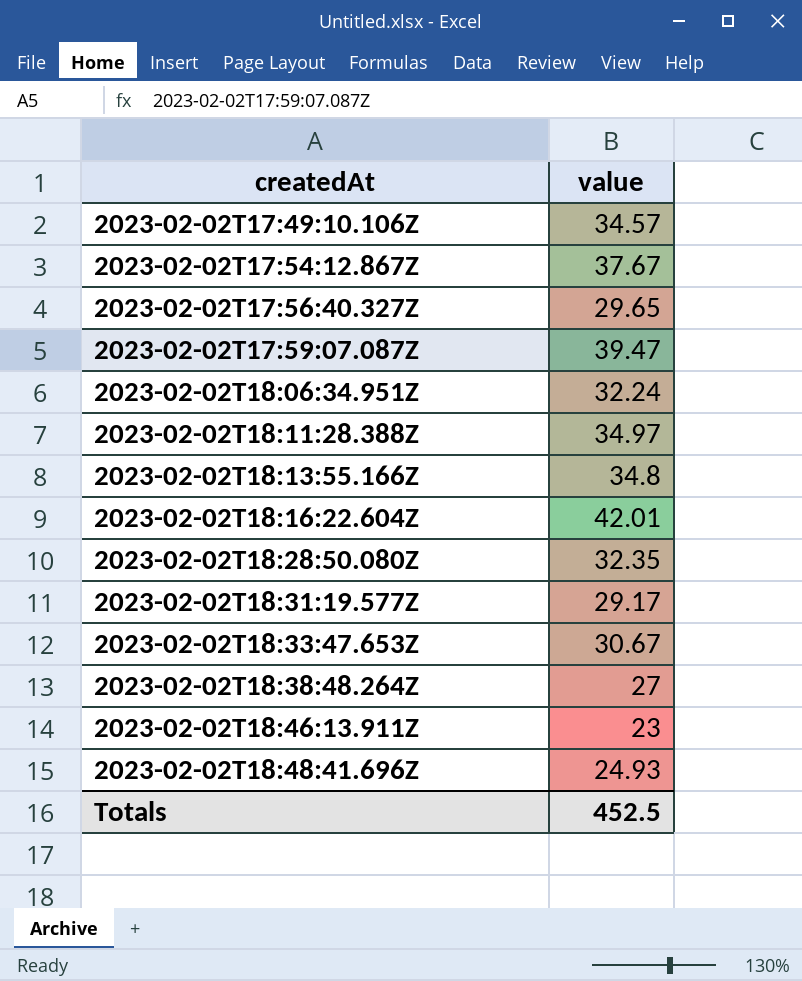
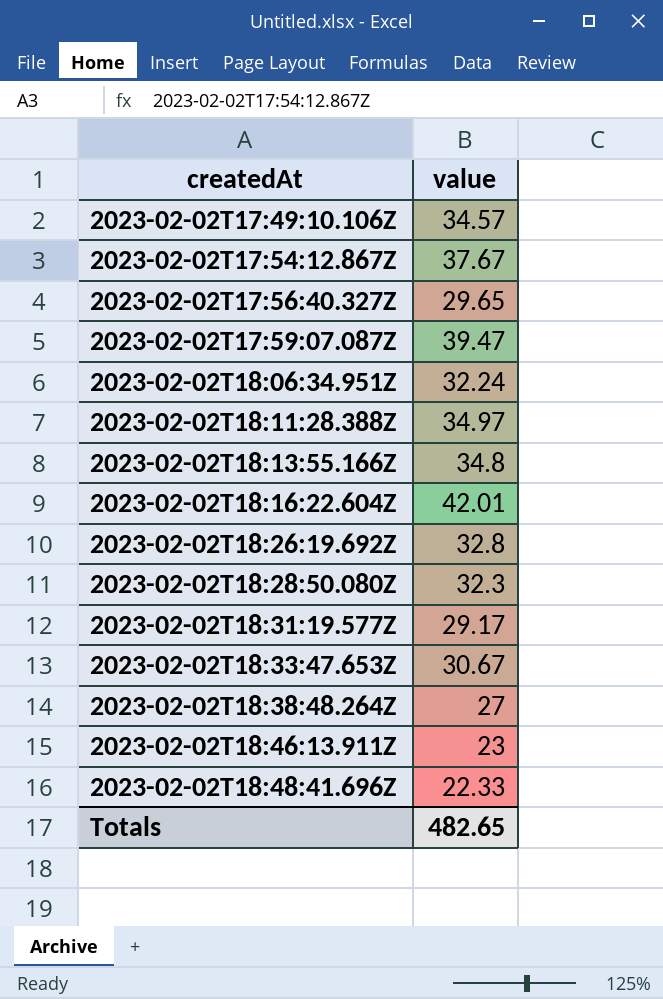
row 2023-02-02T18:26:19.692Z: none -> 32.8
2023-02-02T18:28:50.080Z | value: 32.35 -> 32.3
2023-02-02T18:48:41.696Z | value: 24.93 -> 22.33
Totals | value: 452.5 -> 482.65

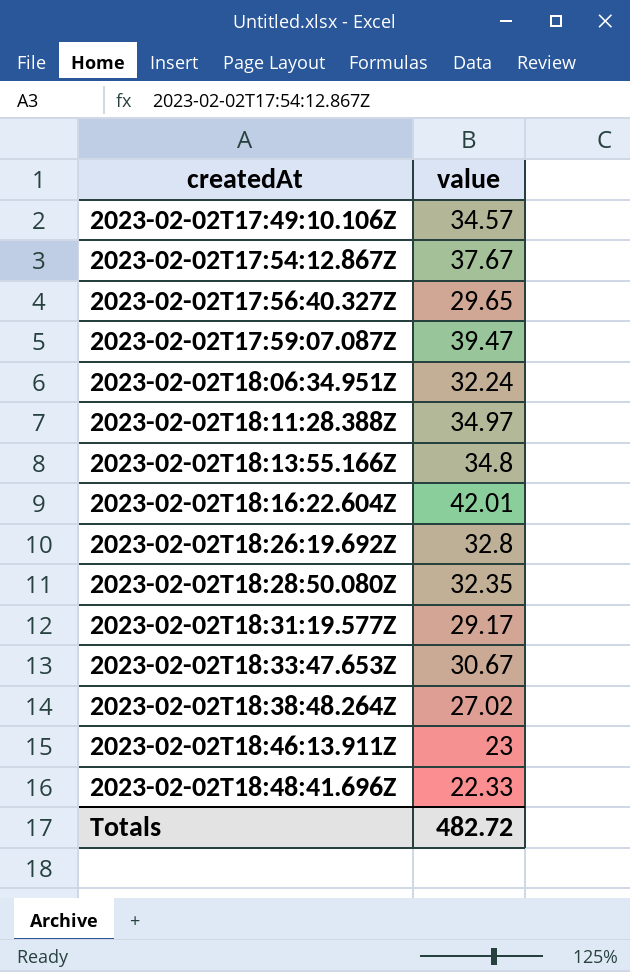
2023-02-02T18:28:50.080Z | value: 32.3 -> 32.35
2023-02-02T18:38:48.264Z | value: 27 -> 27.02
Totals | value: 482.65 -> 482.72

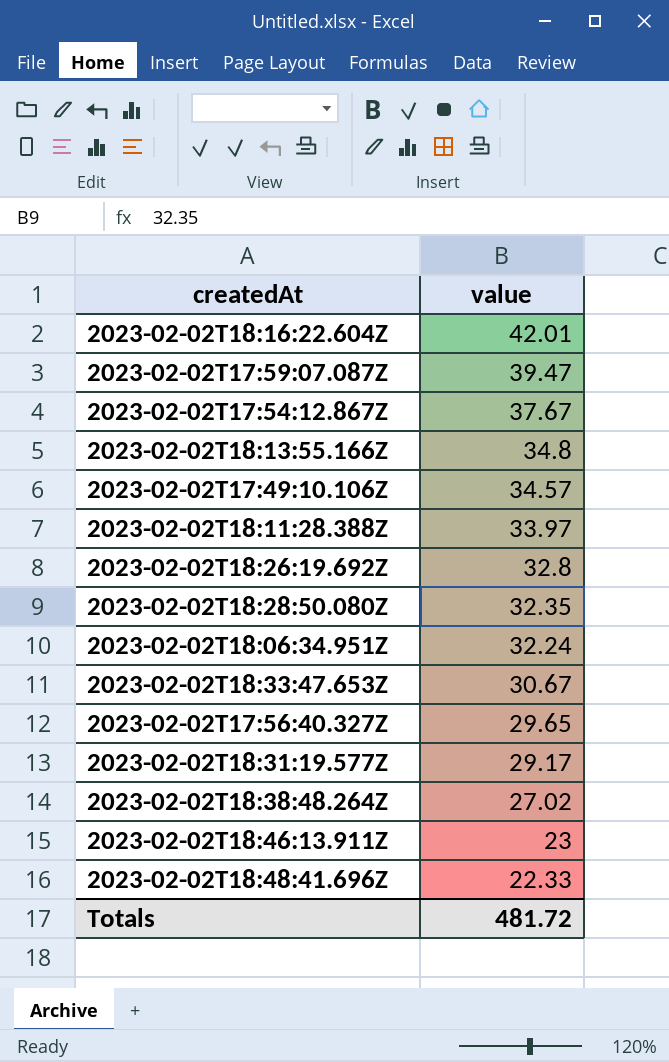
row order: createdAt ascending -> value descending
2023-02-02T18:11:28.388Z | value: 34.97 -> 33.97
Totals | value: 482.72 -> 481.72

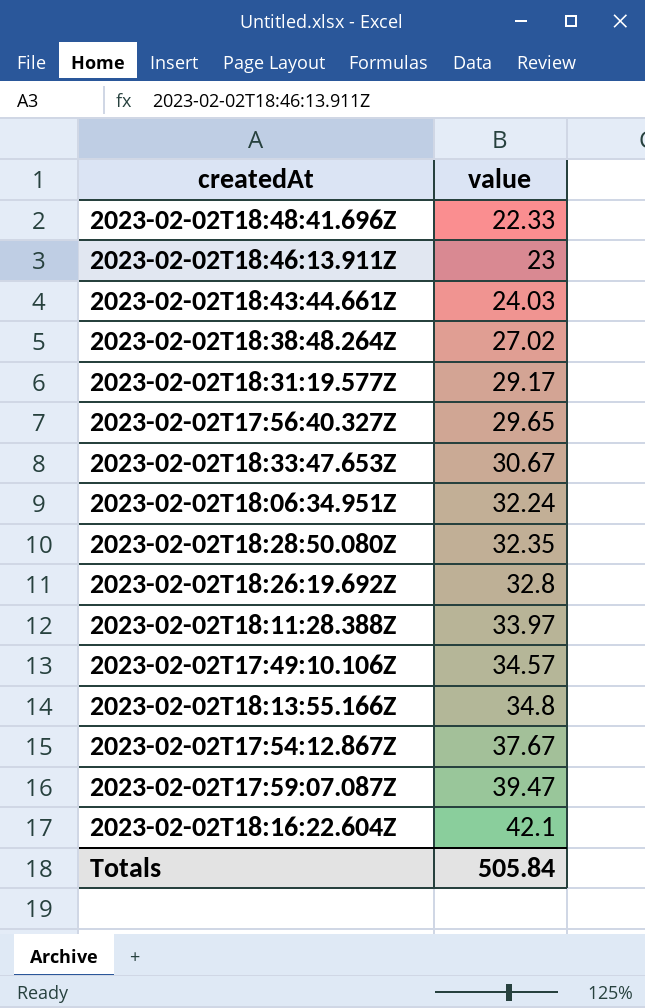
row order: value descending -> value ascending
row 2023-02-02T18:43:44.661Z: none -> 24.03
2023-02-02T18:16:22.604Z | value: 42.01 -> 42.1
Totals | value: 481.72 -> 505.84

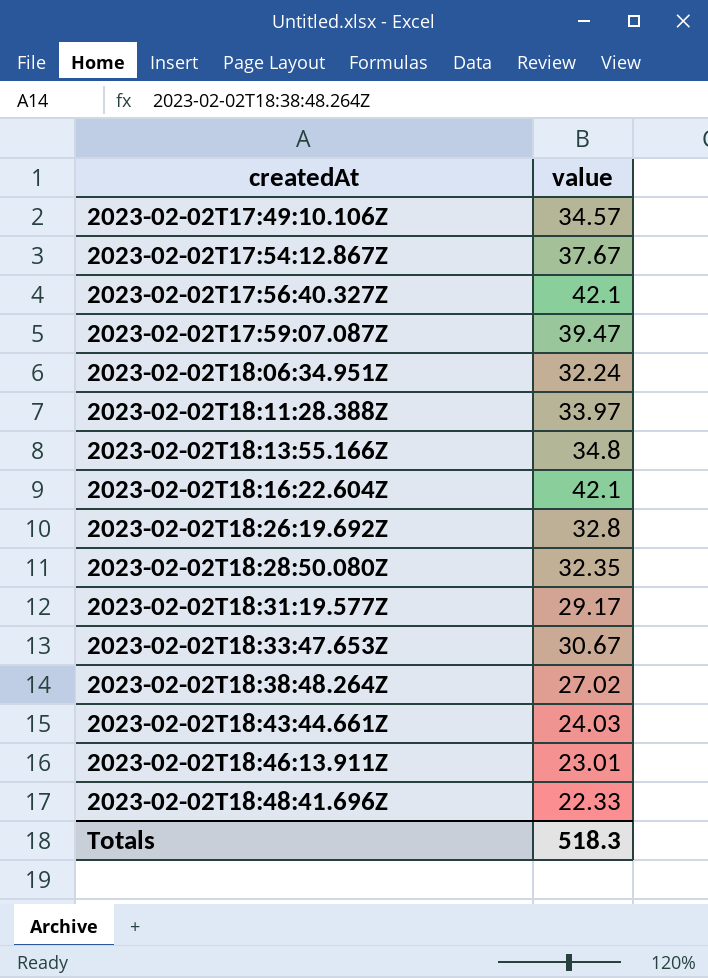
row order: value ascending -> createdAt ascending
2023-02-02T17:56:40.327Z | value: 29.65 -> 42.1
2023-02-02T18:46:13.911Z | value: 23 -> 23.01
Totals | value: 505.84 -> 518.3

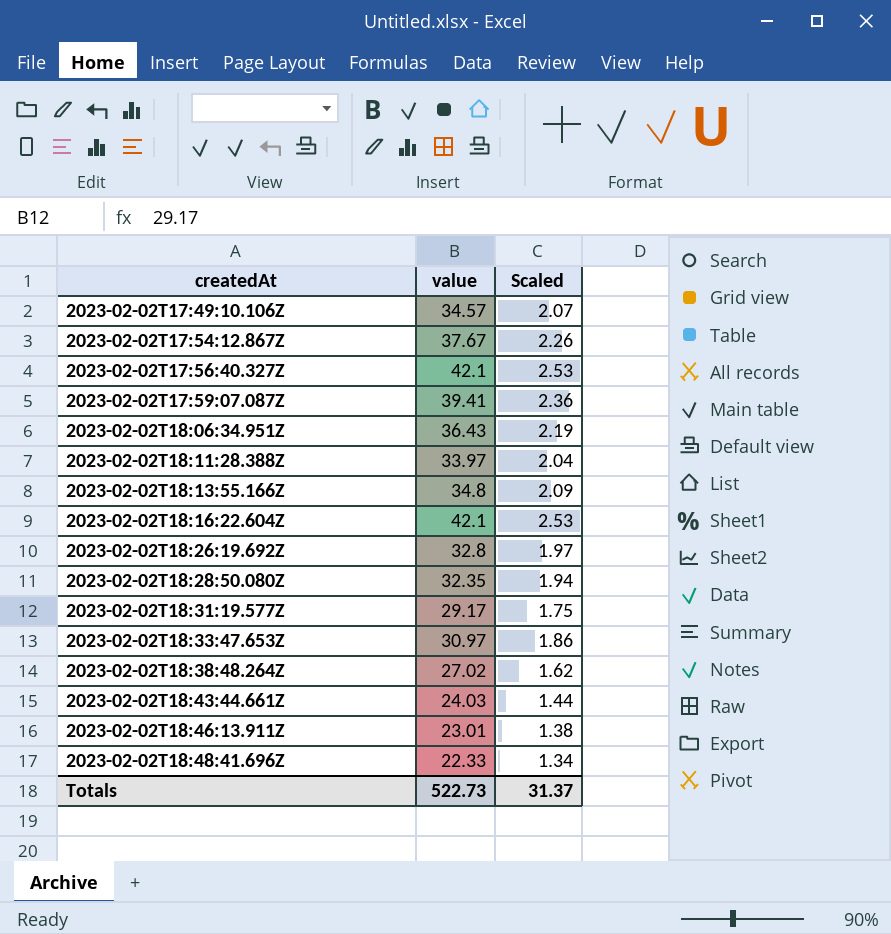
column Scaled | formula: none -> [value] * 0.06
2023-02-02T17:59:07.087Z | value: 39.47 -> 39.41
2023-02-02T18:06:34.951Z | value: 32.24 -> 36.43
2023-02-02T18:33:47.653Z | value: 30.67 -> 30.97
Totals | value: 518.3 -> 522.73

